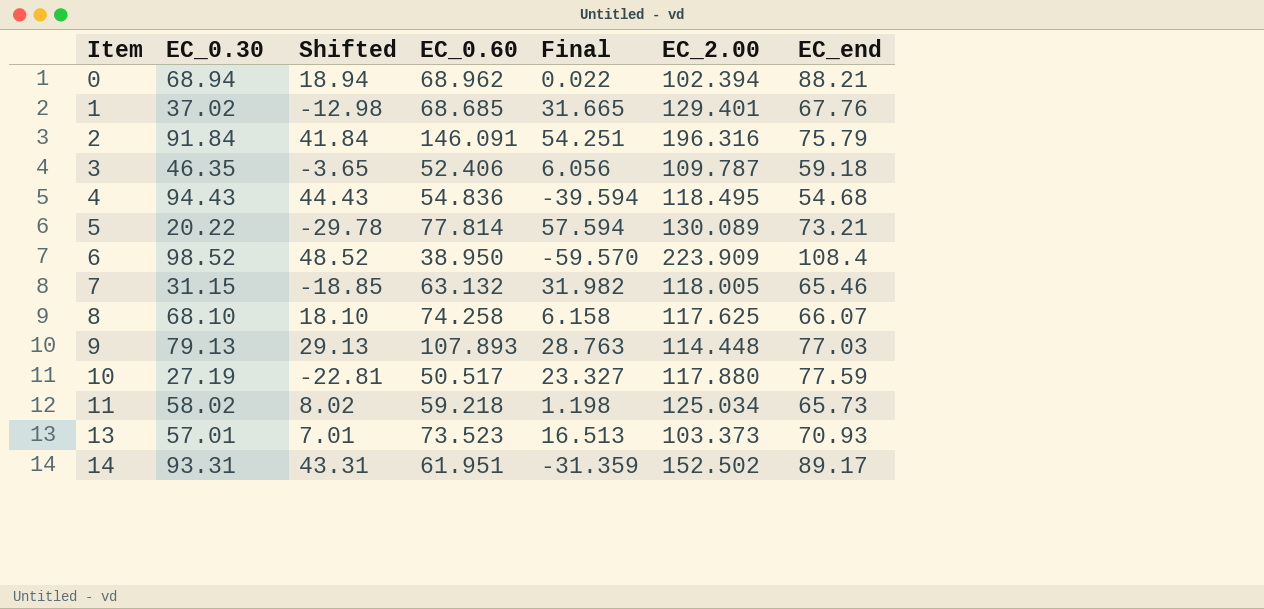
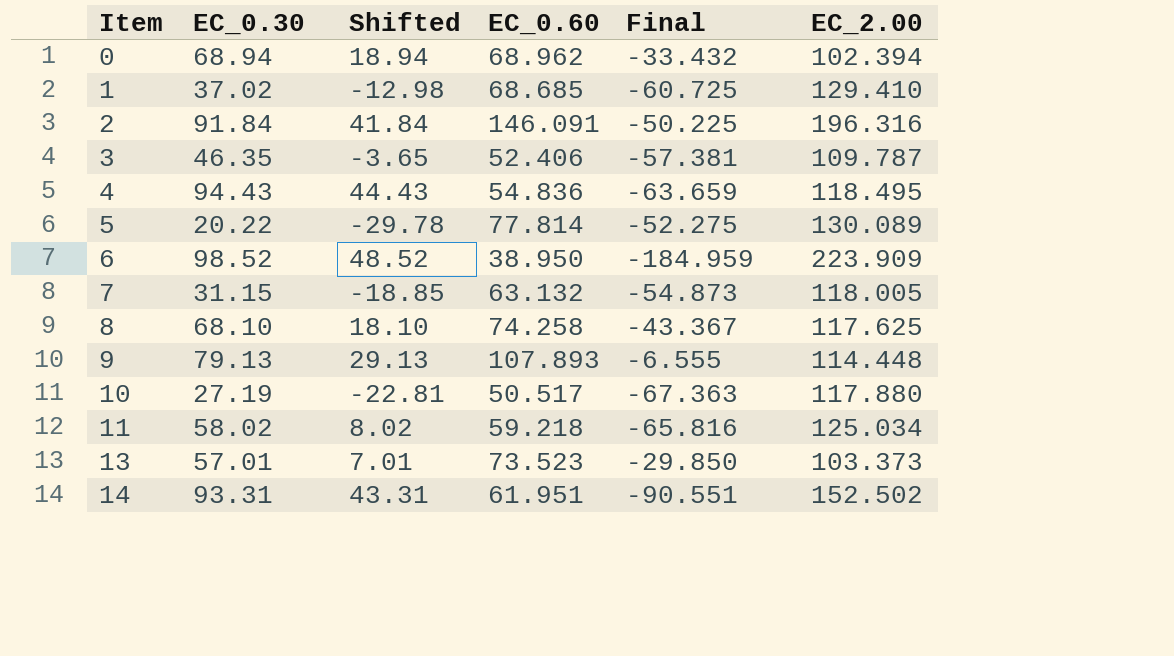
column EC_end | position: 7 -> none
column Final | formula: [EC_0.60] - [EC_0.30] -> [EC_0.60] - [EC_2.00]
1 | EC_2.00: 129.401 -> 129.410

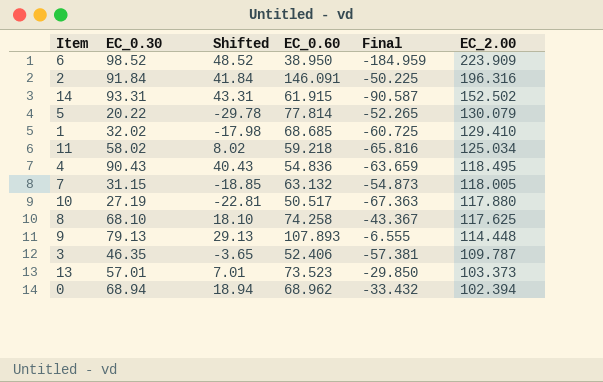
row order: Item ascending -> EC_2.00 descending
14 | EC_0.60: 61.951 -> 61.915
14 | Final: -90.551 -> -90.587
5 | Final: -52.275 -> -52.265
5 | EC_2.00: 130.089 -> 130.079
1 | EC_0.30: 37.02 -> 32.02
1 | Shifted: -12.98 -> -17.98
4 | EC_0.30: 94.43 -> 90.43
4 | Shifted: 44.43 -> 40.43

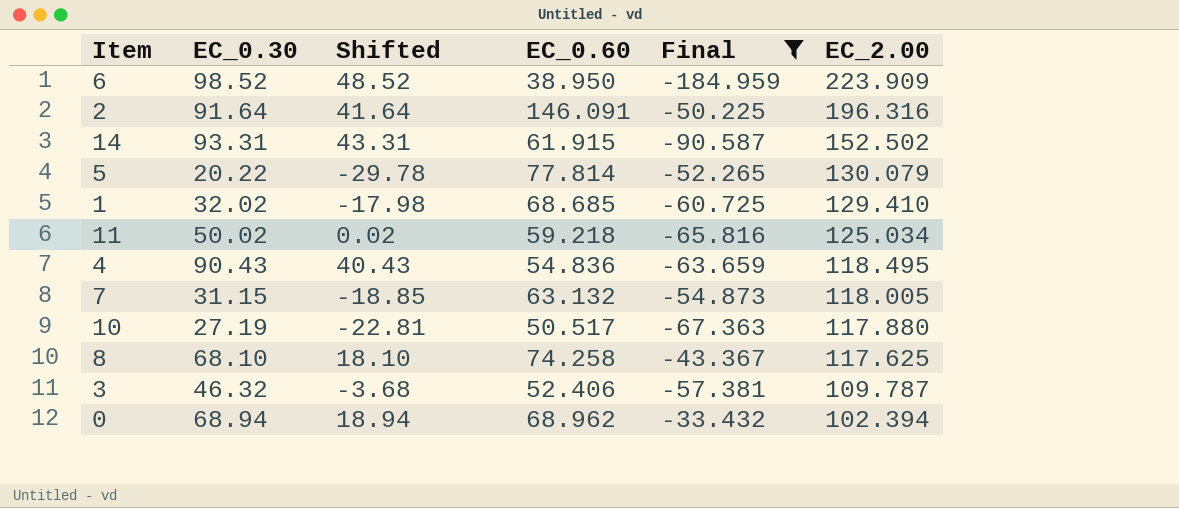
filter: none -> Final <= -33.432
2 | EC_0.30: 91.84 -> 91.64
2 | Shifted: 41.84 -> 41.64
11 | EC_0.30: 58.02 -> 50.02
11 | Shifted: 8.02 -> 0.02
3 | EC_0.30: 46.35 -> 46.32
3 | Shifted: -3.65 -> -3.68

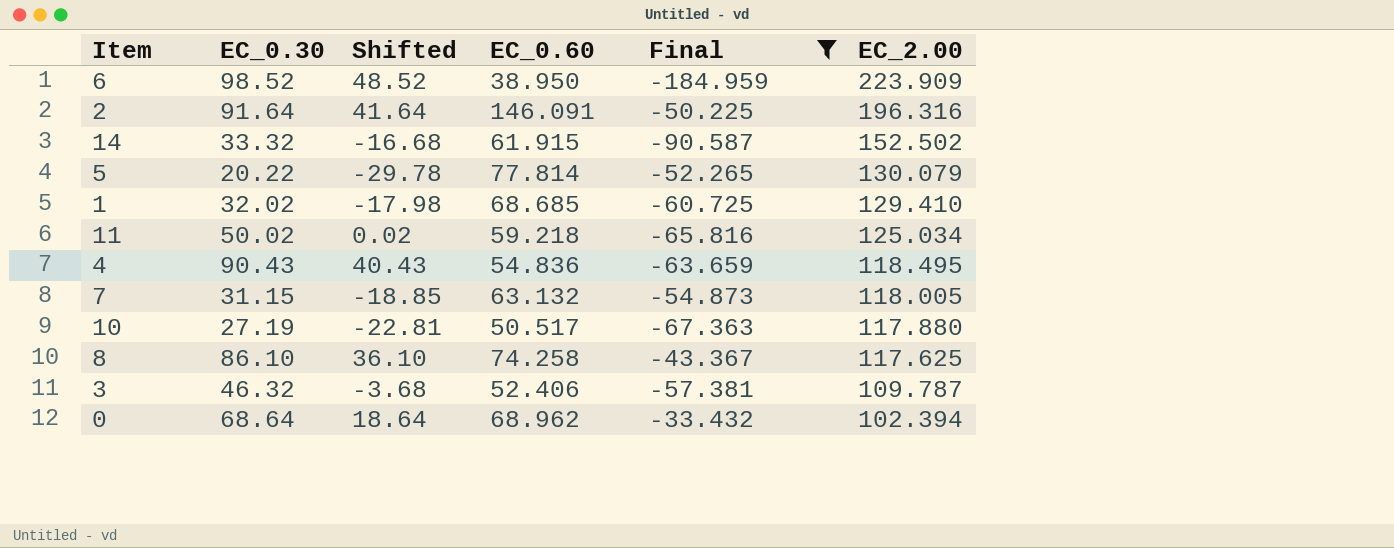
14 | EC_0.30: 93.31 -> 33.32
14 | Shifted: 43.31 -> -16.68
8 | EC_0.30: 68.10 -> 86.10
8 | Shifted: 18.10 -> 36.10
0 | EC_0.30: 68.94 -> 68.64
0 | Shifted: 18.94 -> 18.64

